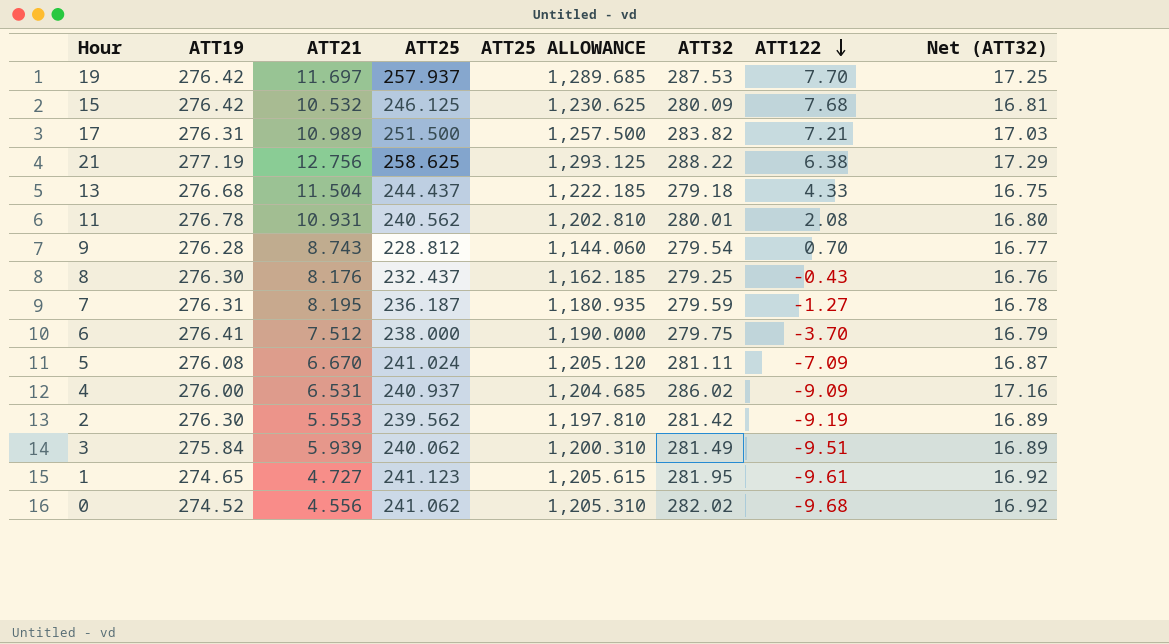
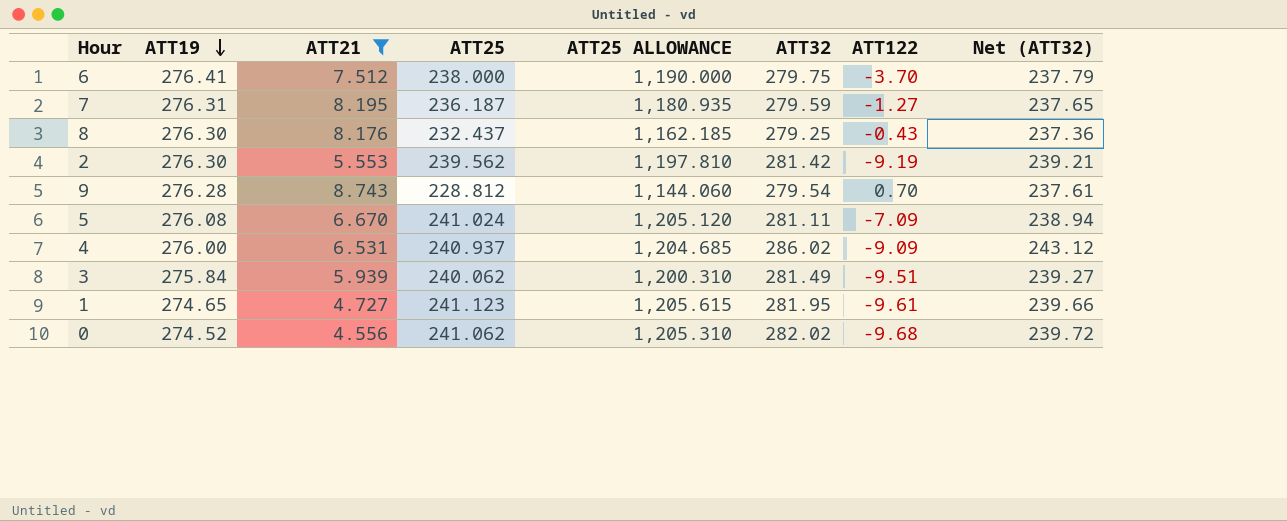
filter: none -> ATT21 <= 8.743
row order: ATT122 descending -> ATT19 descending
column Net (ATT32) | formula: [ATT32] * 0.06 -> [ATT32] * 0.85

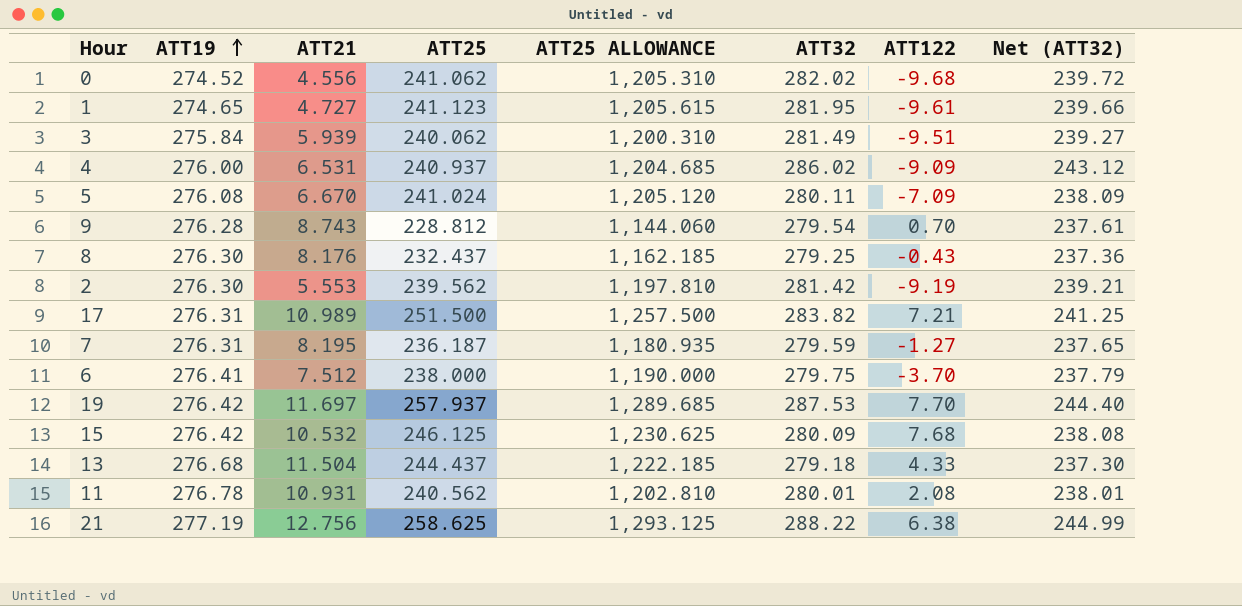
filter: ATT21 <= 8.743 -> none
row order: ATT19 descending -> ATT19 ascending
5 | ATT32: 281.11 -> 280.11
5 | Net (ATT32): 238.94 -> 238.09

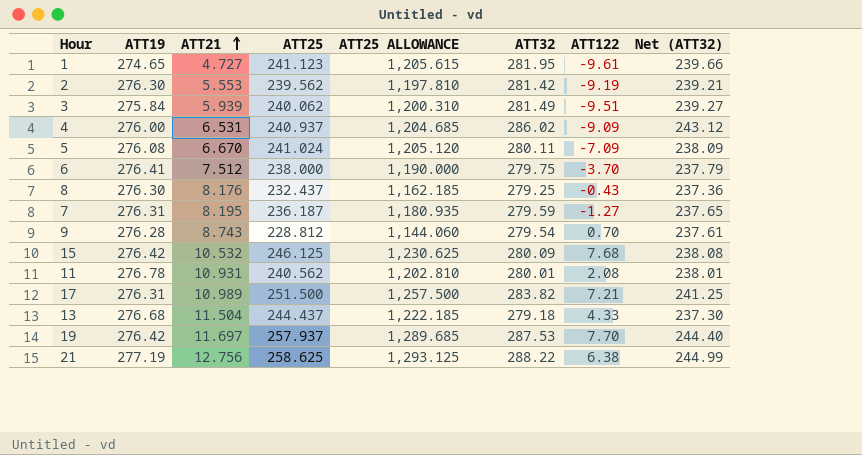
row order: ATT19 ascending -> ATT21 ascending
row 0: 274.52 | 4.556 | 241.062 | 1,205.310 | 282.02 | -9.68 | 239.72 -> none

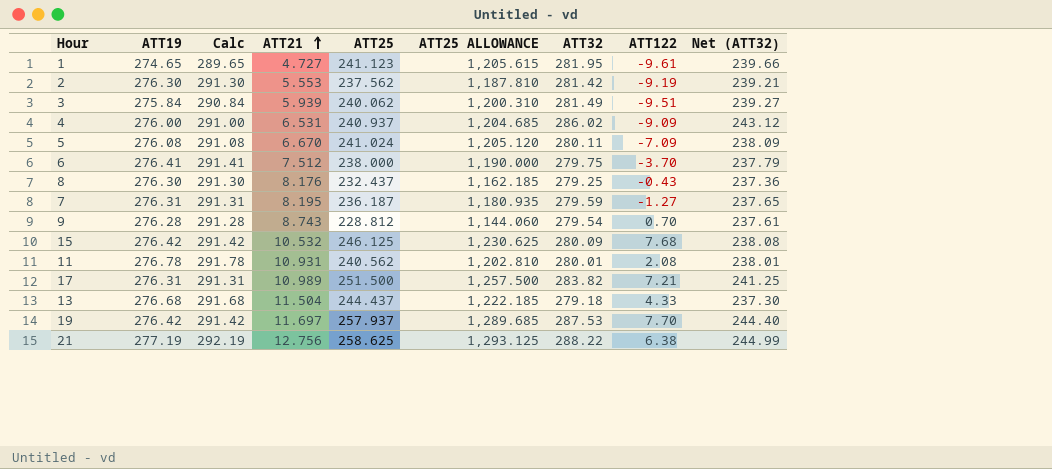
column Calc | formula: none -> [ATT19] + 15
2 | ATT25: 239.562 -> 237.562
2 | ATT25 ALLOWANCE: 1,197.810 -> 1,187.810

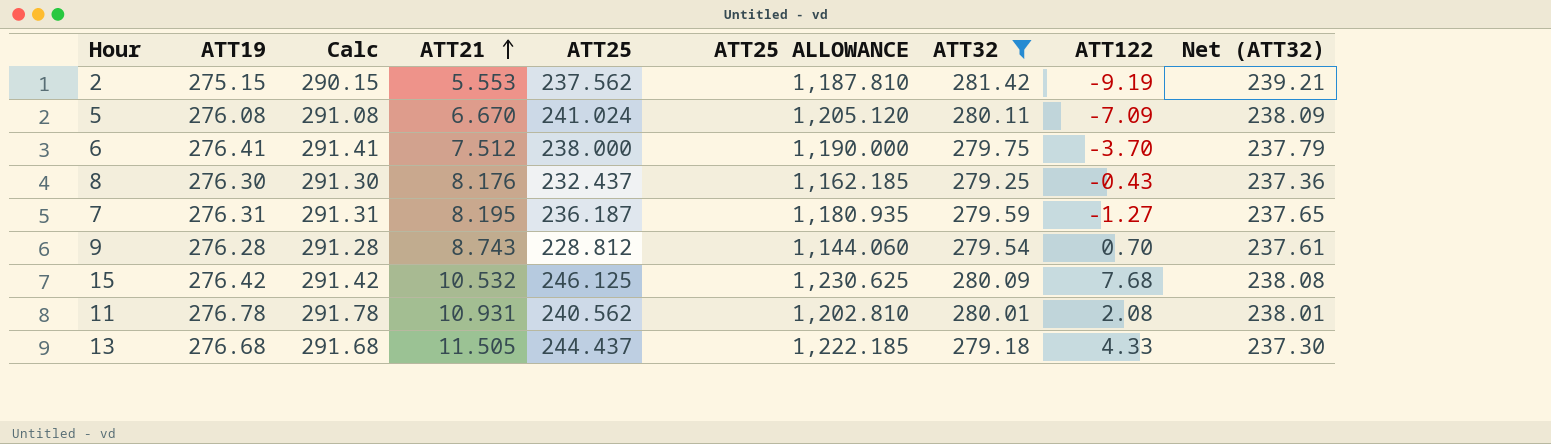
filter: none -> ATT32 <= 281.42
2 | ATT19: 276.30 -> 275.15
2 | Calc: 291.30 -> 290.15
13 | ATT21: 11.504 -> 11.505

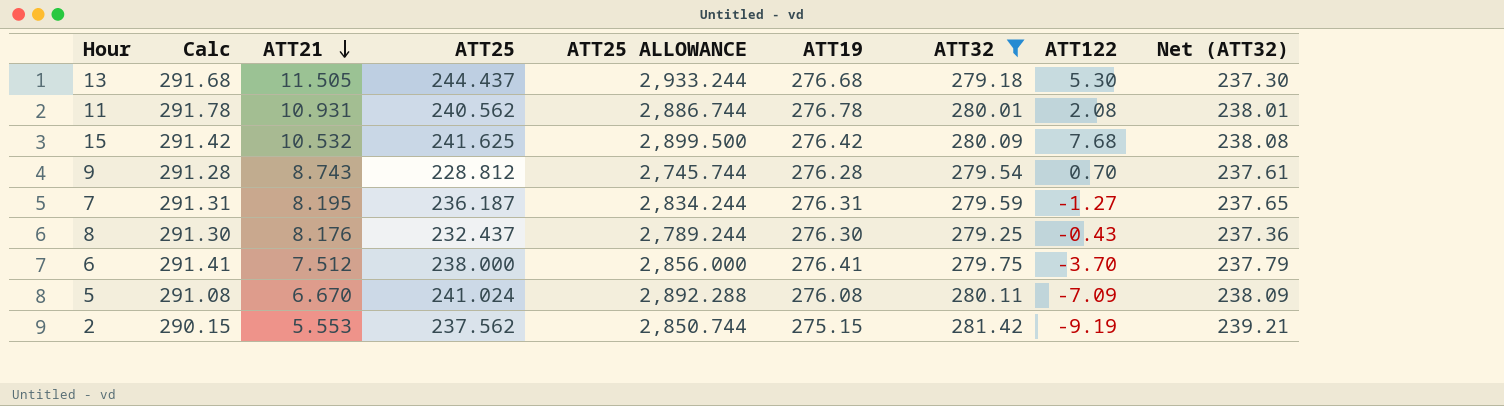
row order: ATT21 ascending -> ATT21 descending
column ATT25 ALLOWANCE | formula: [ATT25] * 5 -> [ATT25] * 12
column ATT19 | position: 2 -> 6
13 | ATT122: 4.33 -> 5.30
15 | ATT25: 246.125 -> 241.625

